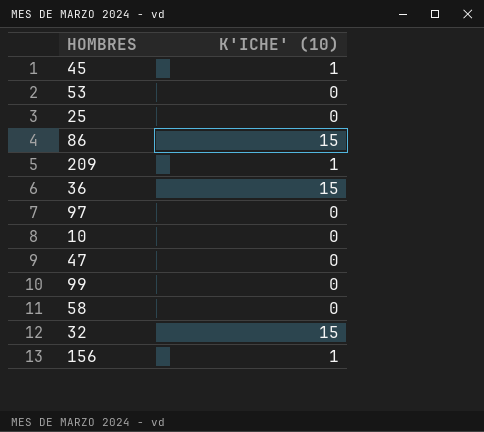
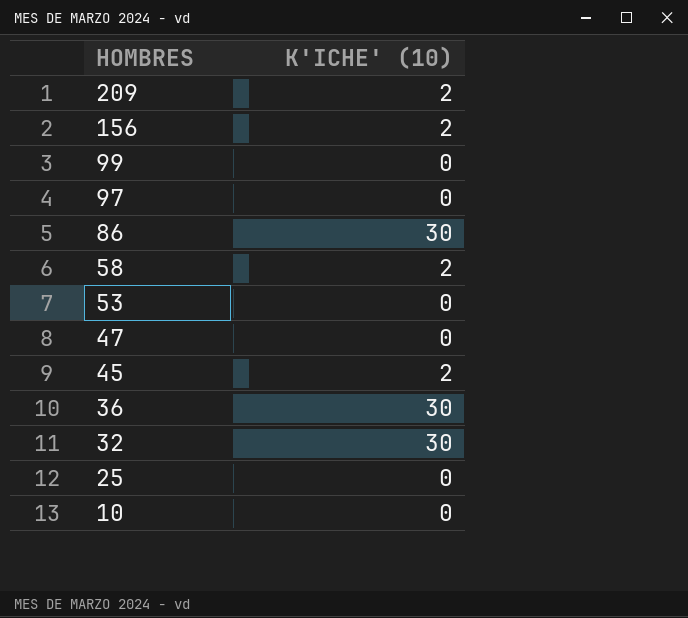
row order: none -> HOMBRES descending
209 | K'ICHE' (10): 1 -> 2
156 | K'ICHE' (10): 1 -> 2
86 | K'ICHE' (10): 15 -> 30
58 | K'ICHE' (10): 0 -> 2
45 | K'ICHE' (10): 1 -> 2
36 | K'ICHE' (10): 15 -> 30
32 | K'ICHE' (10): 15 -> 30

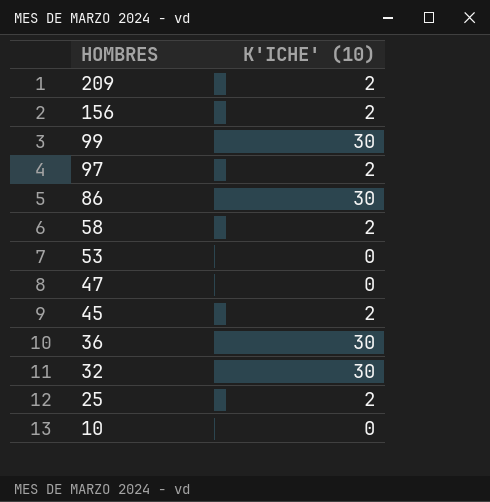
99 | K'ICHE' (10): 0 -> 30
97 | K'ICHE' (10): 0 -> 2
25 | K'ICHE' (10): 0 -> 2

